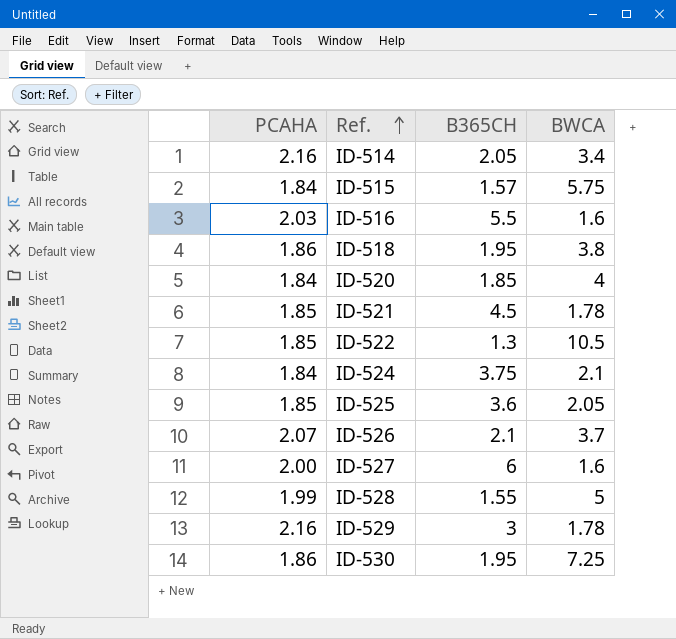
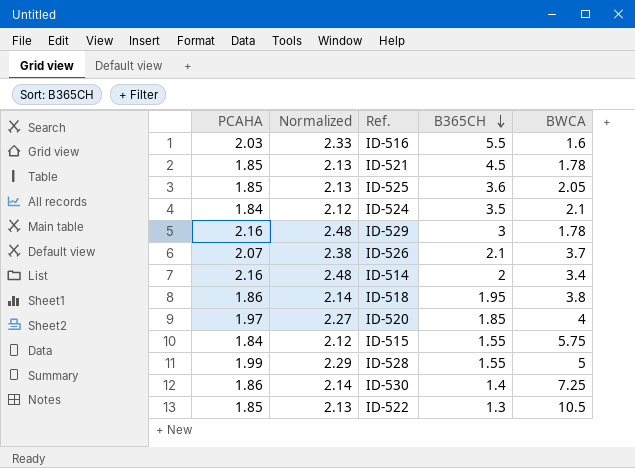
row order: Ref. ascending -> B365CH descending
column Normalized | formula: none -> [PCAHA] * 1.15
row ID-527: 2.00 | 6 | 1.6 -> none
ID-524 | B365CH: 3.75 -> 3.5
ID-514 | B365CH: 2.05 -> 2
ID-520 | PCAHA: 1.84 -> 1.97
ID-515 | B365CH: 1.57 -> 1.55
ID-530 | B365CH: 1.95 -> 1.4

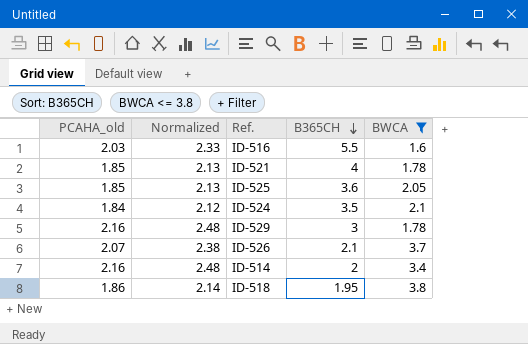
filter: none -> BWCA <= 3.8
column name: PCAHA -> PCAHA_old
ID-521 | B365CH: 4.5 -> 4

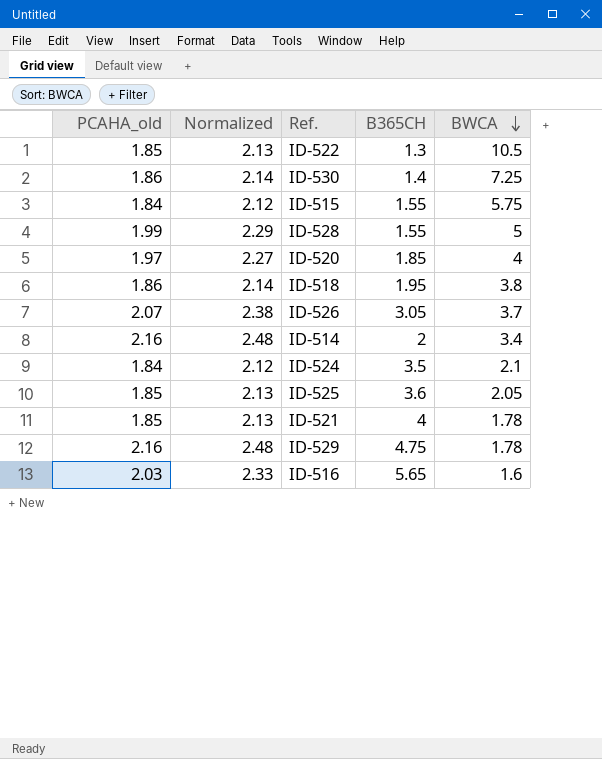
filter: BWCA <= 3.8 -> none
row order: B365CH descending -> BWCA descending
ID-526 | B365CH: 2.1 -> 3.05
ID-529 | B365CH: 3 -> 4.75
ID-516 | B365CH: 5.5 -> 5.65

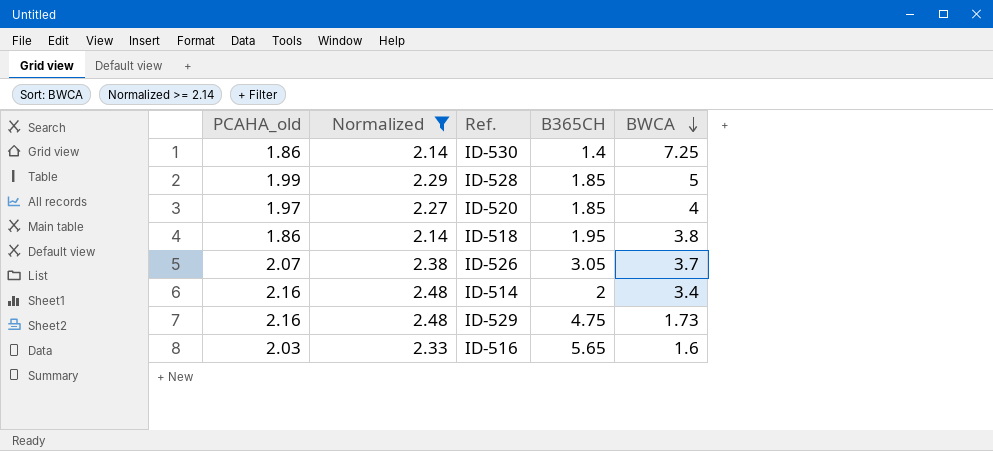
filter: none -> Normalized >= 2.14
ID-528 | B365CH: 1.55 -> 1.85
ID-529 | BWCA: 1.78 -> 1.73

